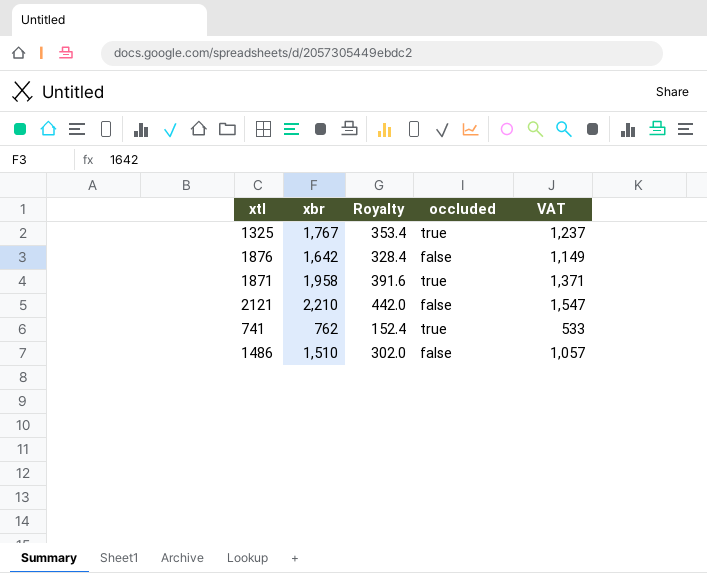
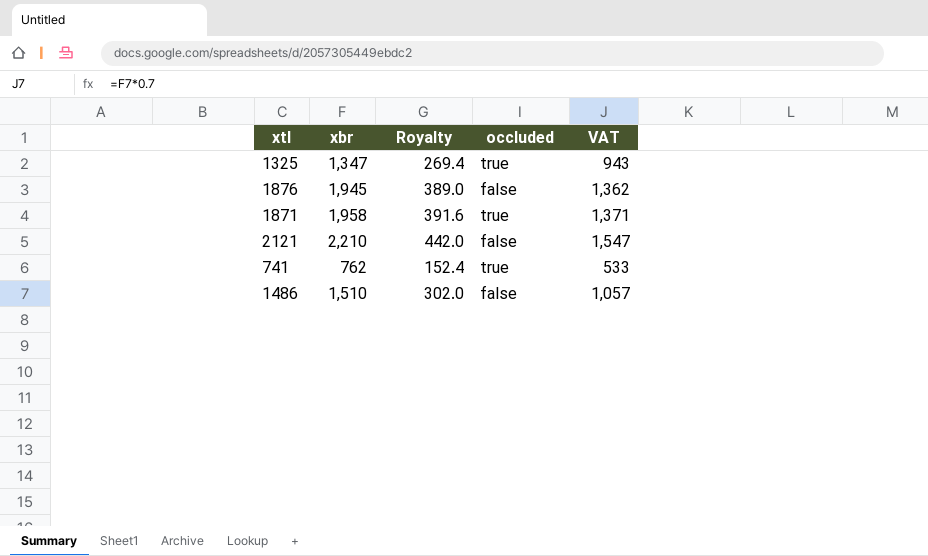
1325 | xbr: 1,767 -> 1,347
1325 | Royalty: 353.4 -> 269.4
1325 | VAT: 1,237 -> 943
1876 | xbr: 1,642 -> 1,945
1876 | Royalty: 328.4 -> 389.0
1876 | VAT: 1,149 -> 1,362

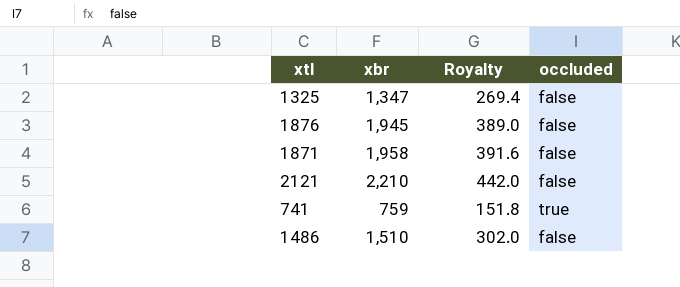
column VAT | formula: [xbr] * 0.7 -> none
1325 | occluded: true -> false
1871 | occluded: true -> false
741 | xbr: 762 -> 759
741 | Royalty: 152.4 -> 151.8

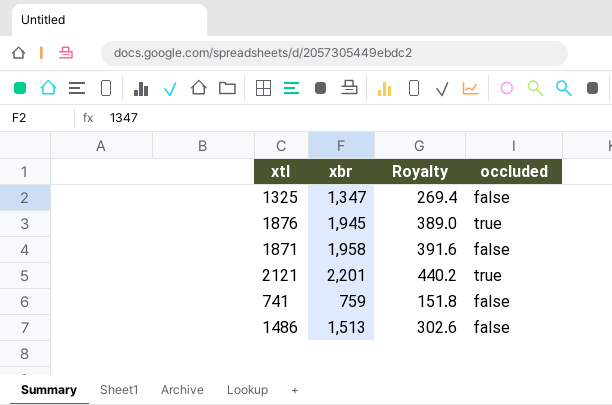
1876 | occluded: false -> true
2121 | xbr: 2,210 -> 2,201
2121 | Royalty: 442.0 -> 440.2
2121 | occluded: false -> true
741 | occluded: true -> false
1486 | xbr: 1,510 -> 1,513
1486 | Royalty: 302.0 -> 302.6

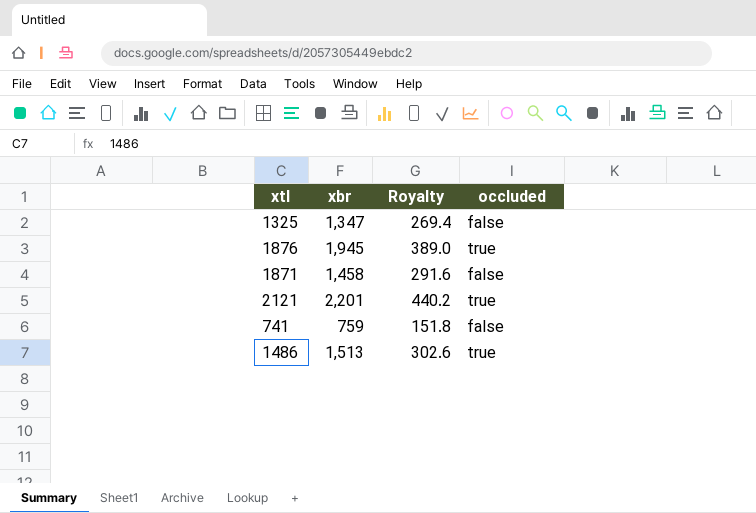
1871 | xbr: 1,958 -> 1,458
1871 | Royalty: 391.6 -> 291.6
1486 | occluded: false -> true

